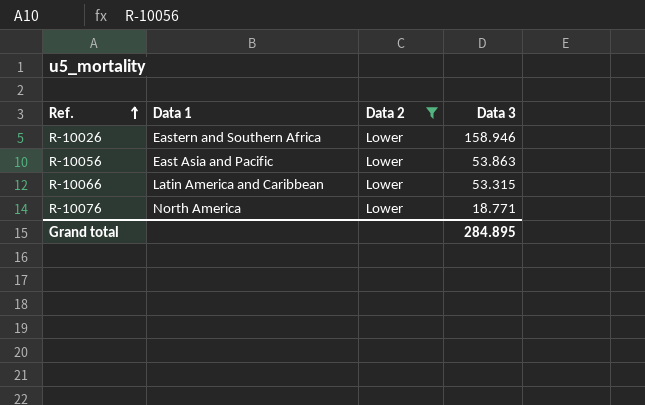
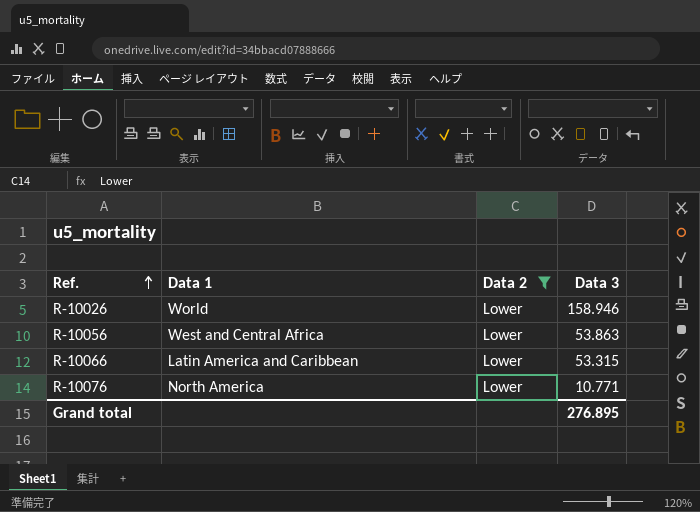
R-10026 | Data 1: Eastern and Southern Africa -> World
R-10056 | Data 1: East Asia and Pacific -> West and Central Africa
R-10076 | Data 3: 18.771 -> 10.771
Grand total | Data 3: 284.895 -> 276.895

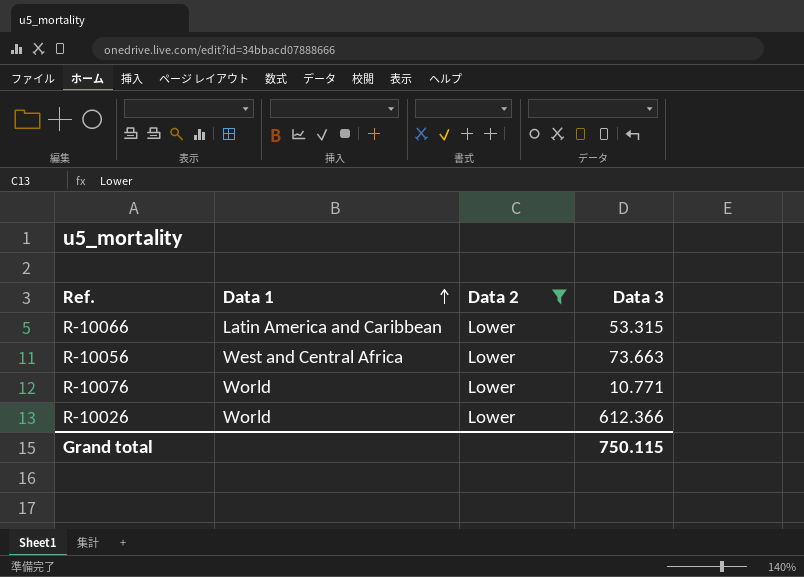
row order: Ref. ascending -> Data 1 ascending
R-10056 | Data 3: 53.863 -> 73.663
R-10076 | Data 1: North America -> World
R-10026 | Data 3: 158.946 -> 612.366
Grand total | Data 3: 276.895 -> 750.115

